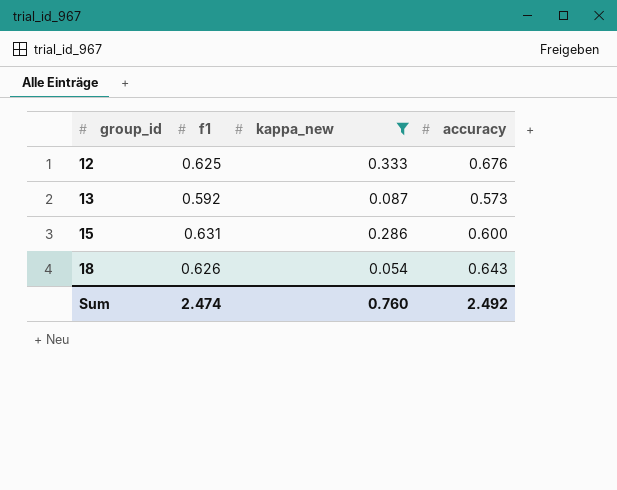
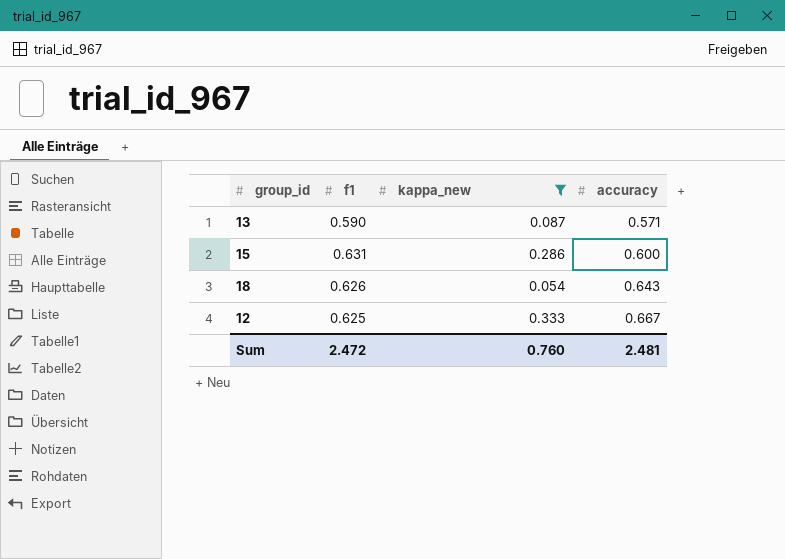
row order: group_id ascending -> accuracy ascending
13 | f1: 0.592 -> 0.590
13 | accuracy: 0.573 -> 0.571
12 | accuracy: 0.676 -> 0.667
Sum | f1: 2.474 -> 2.472
Sum | accuracy: 2.492 -> 2.481

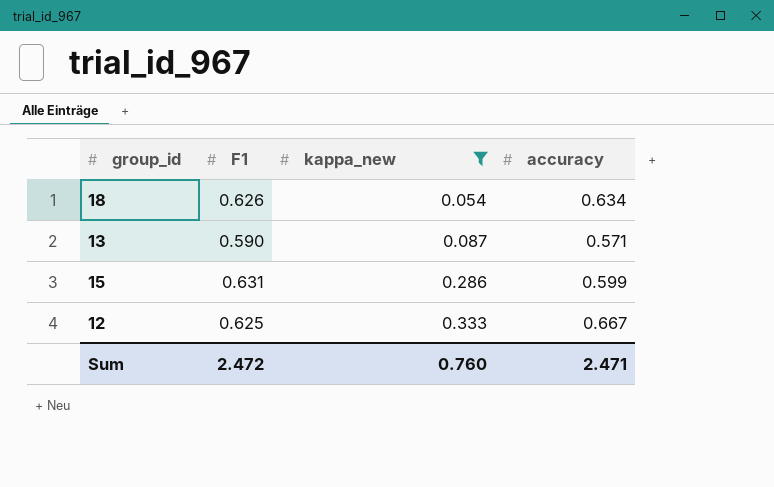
row order: accuracy ascending -> kappa_new ascending
column name: f1 -> F1
18 | accuracy: 0.643 -> 0.634
15 | accuracy: 0.600 -> 0.599
Sum | accuracy: 2.481 -> 2.471

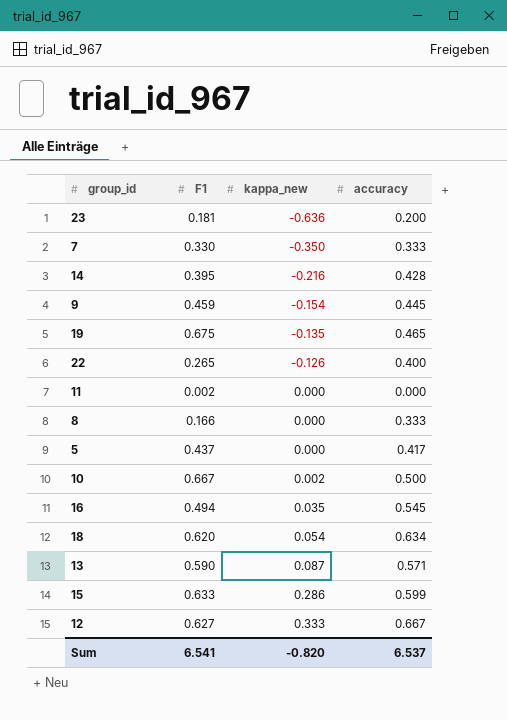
filter: kappa_new >= 0.054 -> none
18 | F1: 0.626 -> 0.620
15 | F1: 0.631 -> 0.633
12 | F1: 0.625 -> 0.627
Sum | F1: 2.472 -> 6.541
Sum | kappa_new: 0.760 -> -0.820
Sum | accuracy: 2.471 -> 6.537

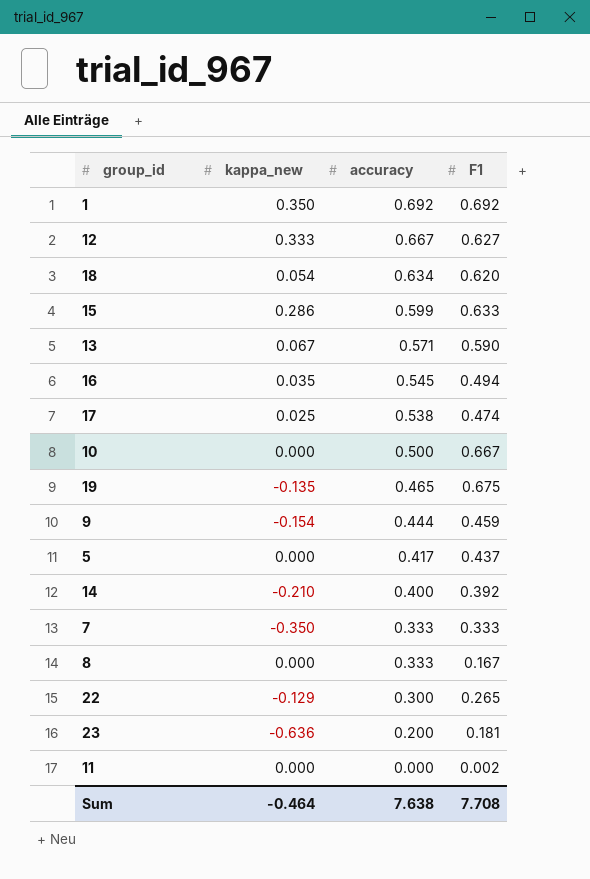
row order: kappa_new ascending -> accuracy descending
column F1 | position: 2 -> 4
row 1: none -> 0.350 | 0.692 | 0.692
13 | kappa_new: 0.087 -> 0.067
row 17: none -> 0.025 | 0.538 | 0.474
10 | kappa_new: 0.002 -> 0.000
9 | accuracy: 0.445 -> 0.444
14 | kappa_new: -0.216 -> -0.210
14 | accuracy: 0.428 -> 0.400
14 | F1: 0.395 -> 0.392
7 | F1: 0.330 -> 0.333
8 | F1: 0.166 -> 0.167
22 | kappa_new: -0.126 -> -0.129
22 | accuracy: 0.400 -> 0.300
Sum | kappa_new: -0.820 -> -0.464
Sum | accuracy: 6.537 -> 7.638
Sum | F1: 6.541 -> 7.708

